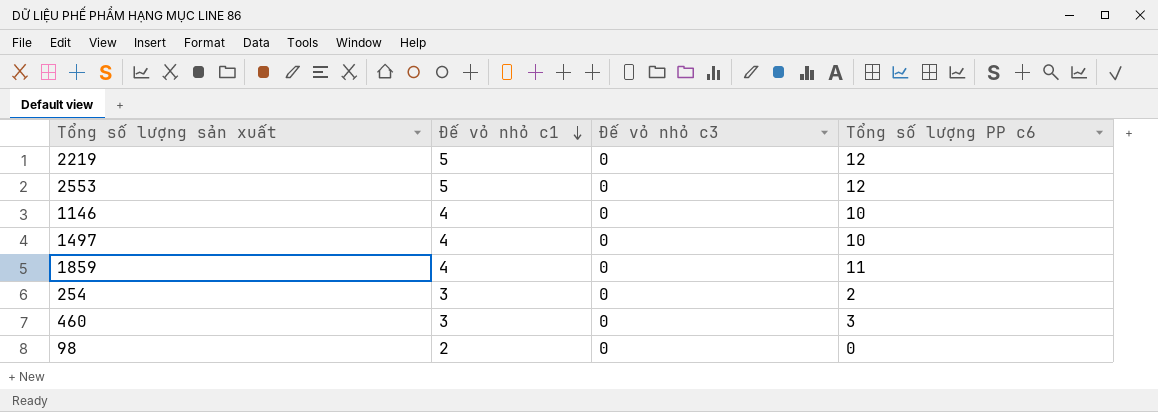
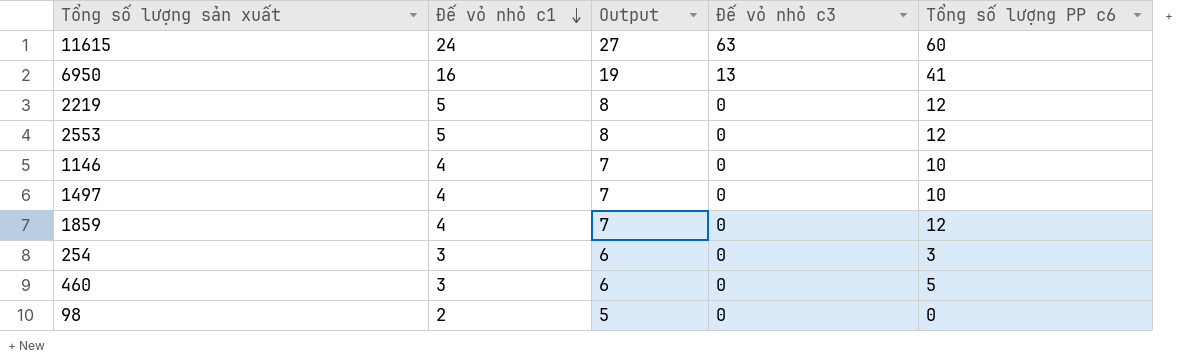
column Output | formula: none -> [Đế vỏ nhỏ c1] + 3
row 11615: none -> 24 | 27 | 63 | 60
row 6950: none -> 16 | 19 | 13 | 41
1859 | Tổng số lượng PP c6: 11 -> 12
254 | Tổng số lượng PP c6: 2 -> 3
460 | Tổng số lượng PP c6: 3 -> 5

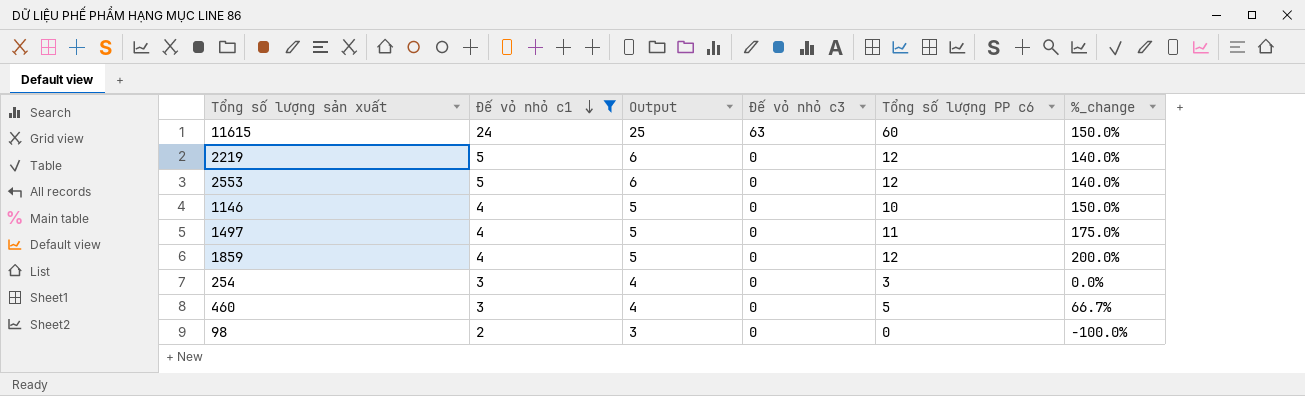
filter: none -> Đế vỏ nhỏ c1 != 16
column Output | formula: [Đế vỏ nhỏ c1] + 3 -> [Đế vỏ nhỏ c1] + 1
column %_change | formula: none -> ([Tổng số lượng PP c6] - [Đế vỏ nhỏ c1]) / [Đế vỏ nhỏ c1]
1497 | Tổng số lượng PP c6: 10 -> 11

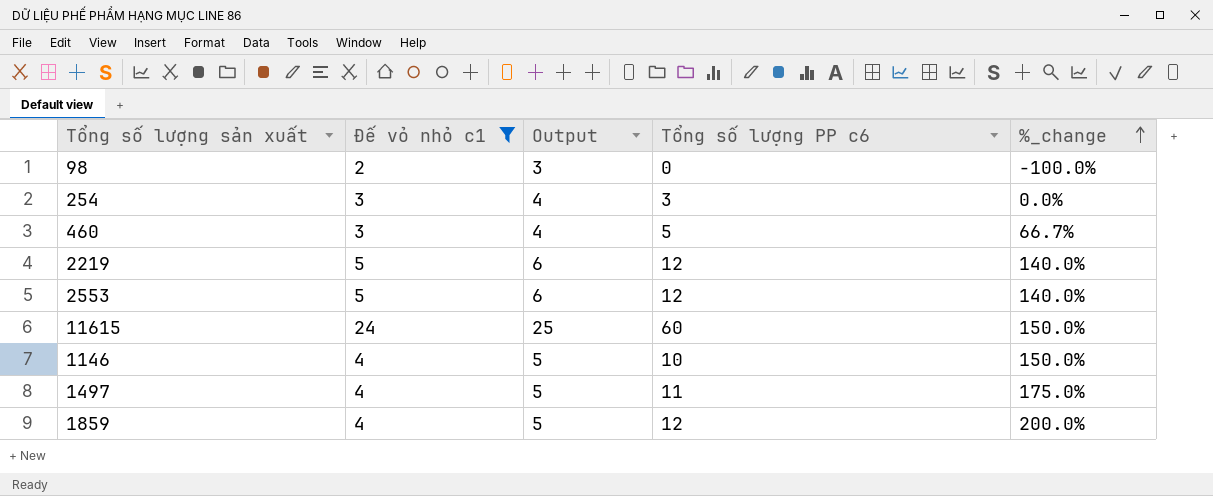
row order: Đế vỏ nhỏ c1 descending -> %_change ascending
column Đế vỏ nhỏ c3 | position: 4 -> none

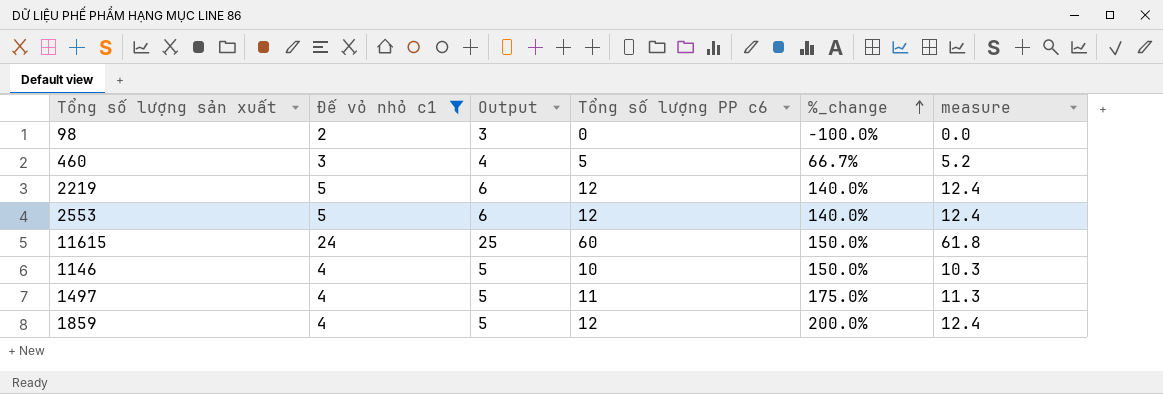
column measure | formula: none -> [Tổng số lượng PP c6] * 1.03
row 254: 3 | 4 | 3 | 0.0% -> none

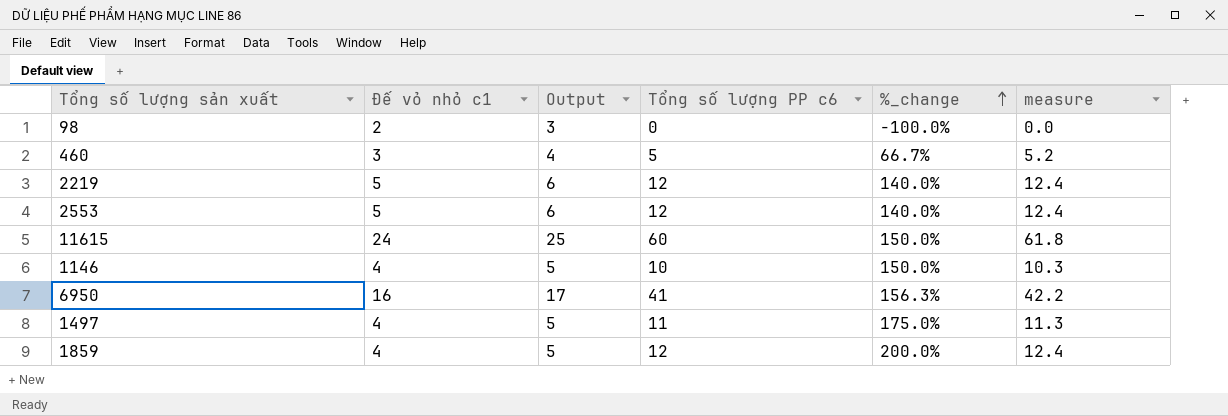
filter: Đế vỏ nhỏ c1 != 16 -> none

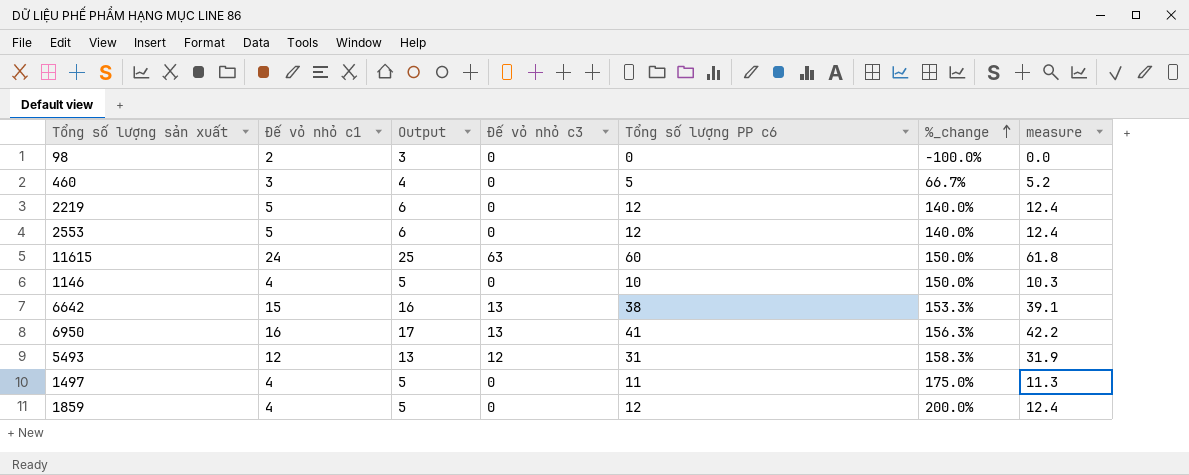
column Đế vỏ nhỏ c3 | position: none -> 4
row 6642: none -> 15 | 16 | 13 | 38 | 153.3% | 39.1
row 5493: none -> 12 | 13 | 12 | 31 | 158.3% | 31.9

